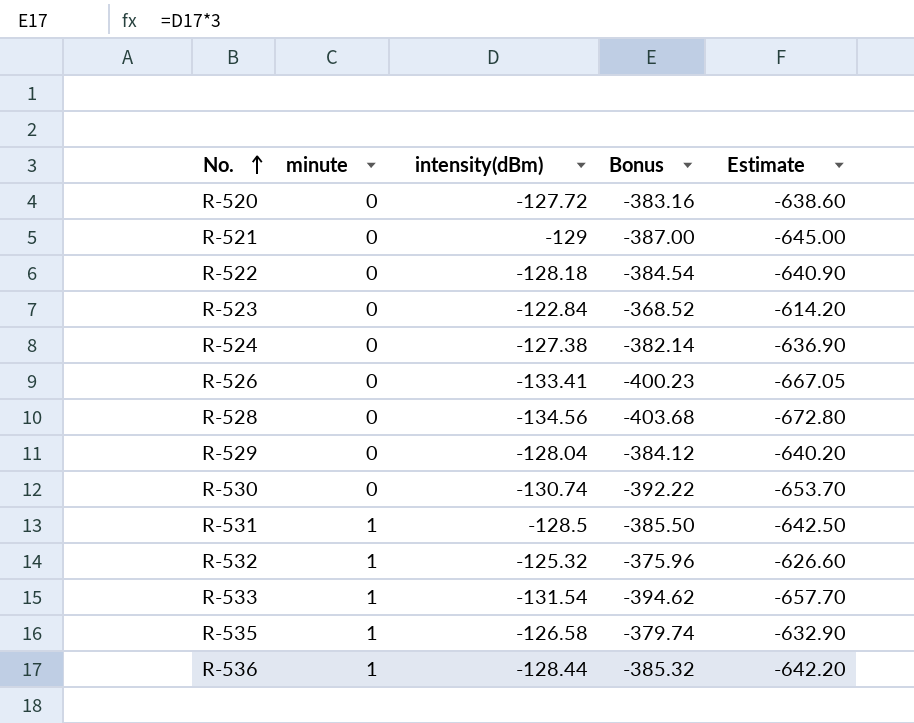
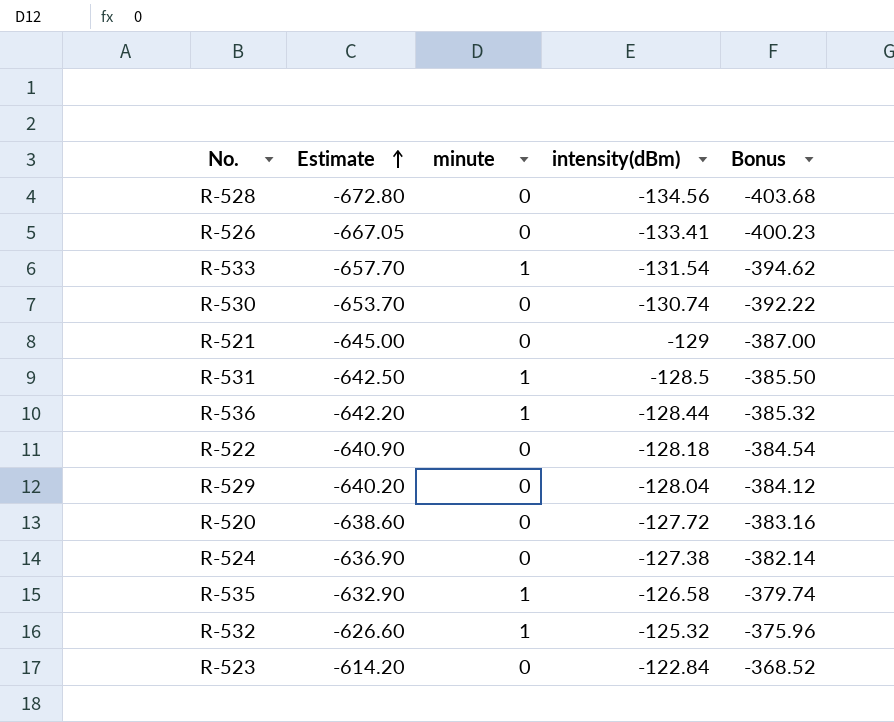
row order: No. ascending -> Estimate ascending
column Estimate | position: 5 -> 2

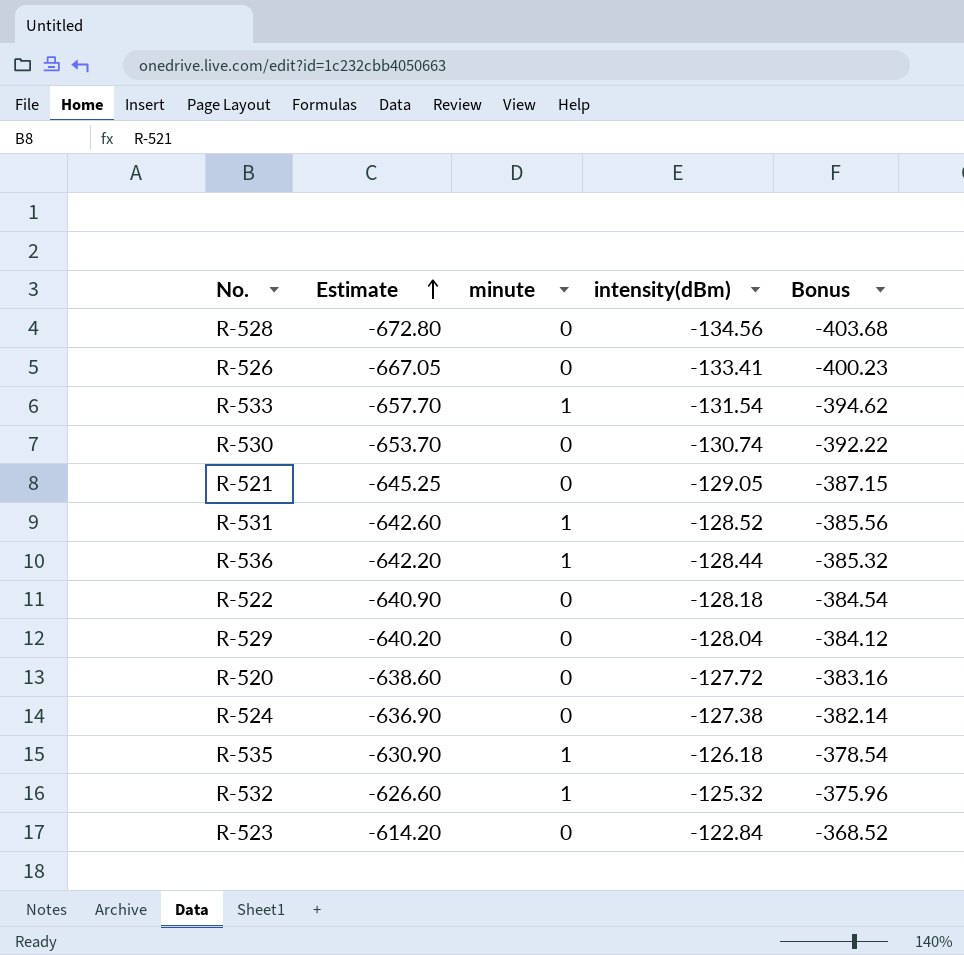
R-521 | Estimate: -645.00 -> -645.25
R-521 | intensity(dBm): -129 -> -129.05
R-521 | Bonus: -387.00 -> -387.15
R-531 | Estimate: -642.50 -> -642.60
R-531 | intensity(dBm): -128.5 -> -128.52
R-531 | Bonus: -385.50 -> -385.56
R-535 | Estimate: -632.90 -> -630.90
R-535 | intensity(dBm): -126.58 -> -126.18
R-535 | Bonus: -379.74 -> -378.54

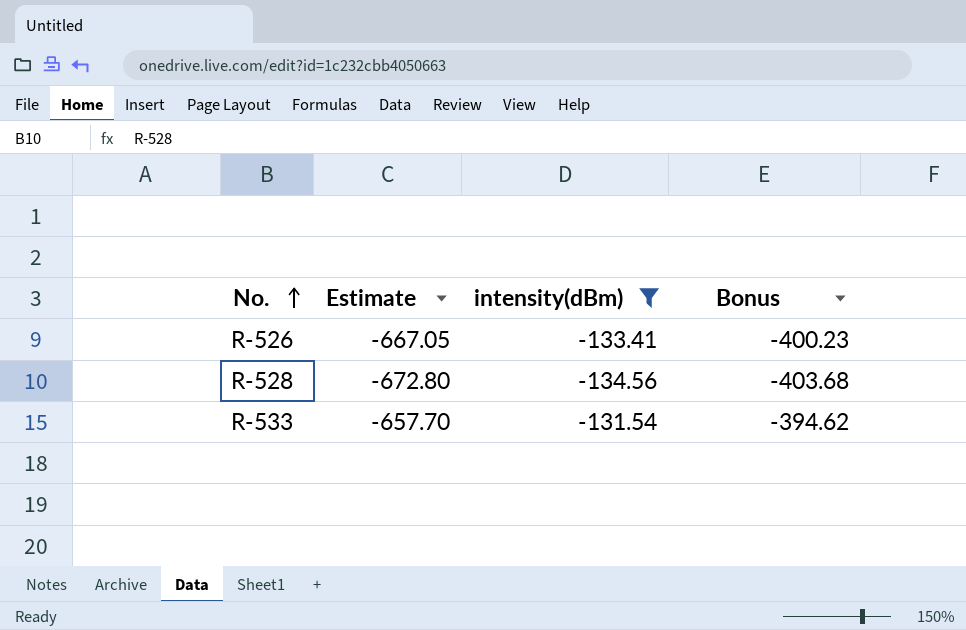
filter: none -> intensity(dBm) <= -131.54
row order: Estimate ascending -> No. ascending
column minute | position: 3 -> none

